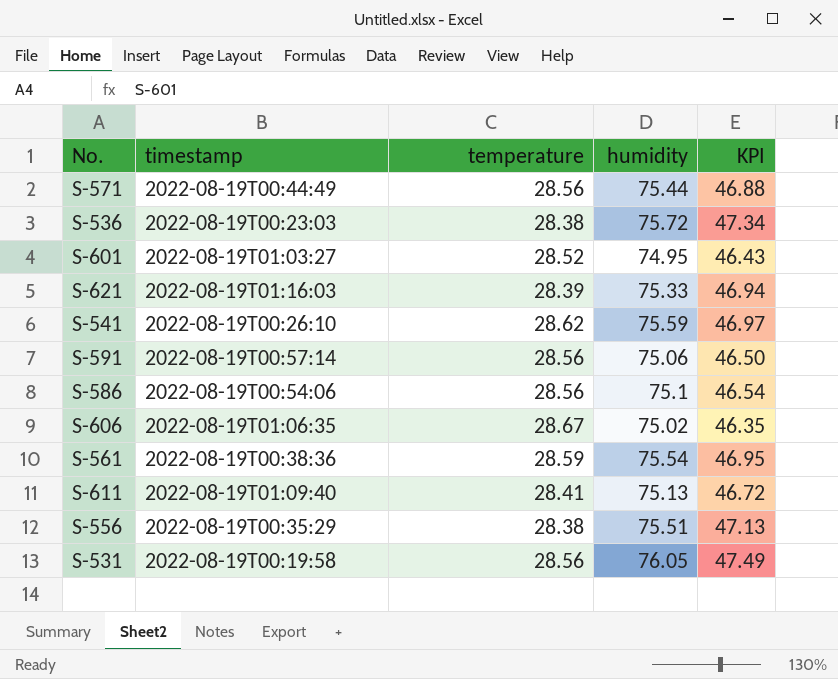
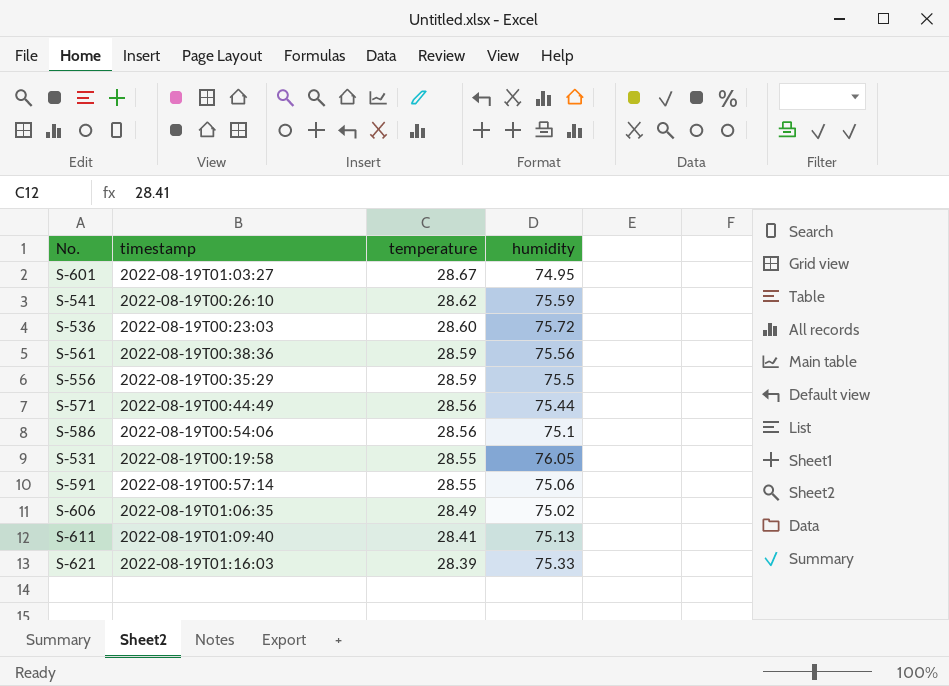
row order: none -> temperature descending
column KPI | formula: [humidity] - [temperature] -> none
S-601 | temperature: 28.52 -> 28.67
S-536 | temperature: 28.38 -> 28.60
S-561 | humidity: 75.54 -> 75.56
S-556 | temperature: 28.38 -> 28.59
S-556 | humidity: 75.51 -> 75.5
S-531 | temperature: 28.56 -> 28.55
S-591 | temperature: 28.56 -> 28.55
S-606 | temperature: 28.67 -> 28.49

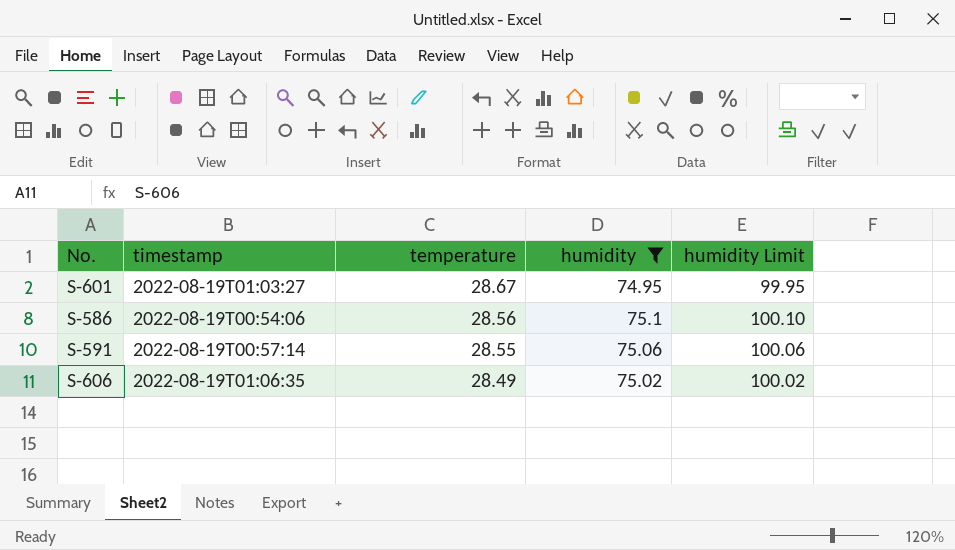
filter: none -> humidity <= 75.1
column humidity Limit | formula: none -> [humidity] + 25

